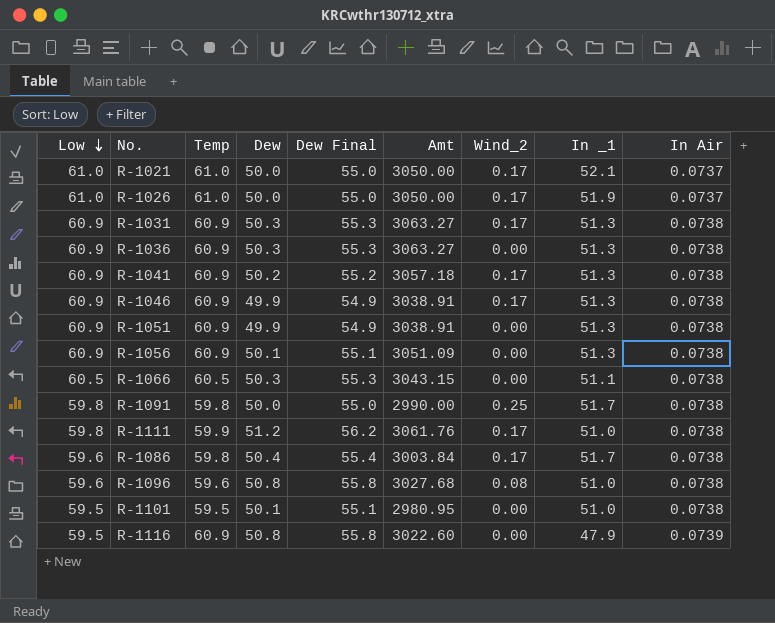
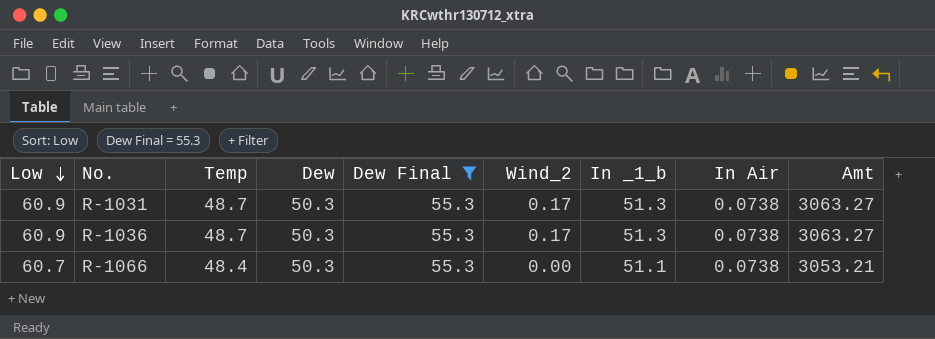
filter: none -> Dew Final = 55.3
column name: In _1 -> In _1_b
column Amt | position: 6 -> 9
R-1031 | Temp: 60.9 -> 48.7
R-1036 | Temp: 60.9 -> 48.7
R-1036 | Wind_2: 0.00 -> 0.17
R-1066 | Low: 60.5 -> 60.7
R-1066 | Temp: 60.5 -> 48.4
R-1066 | Amt: 3043.15 -> 3053.21

